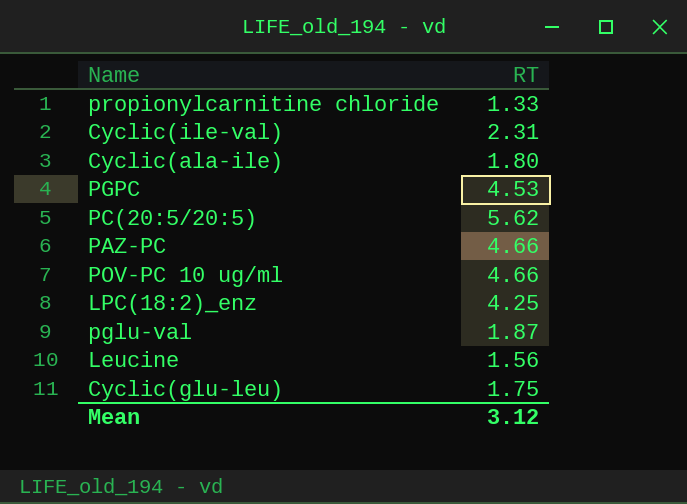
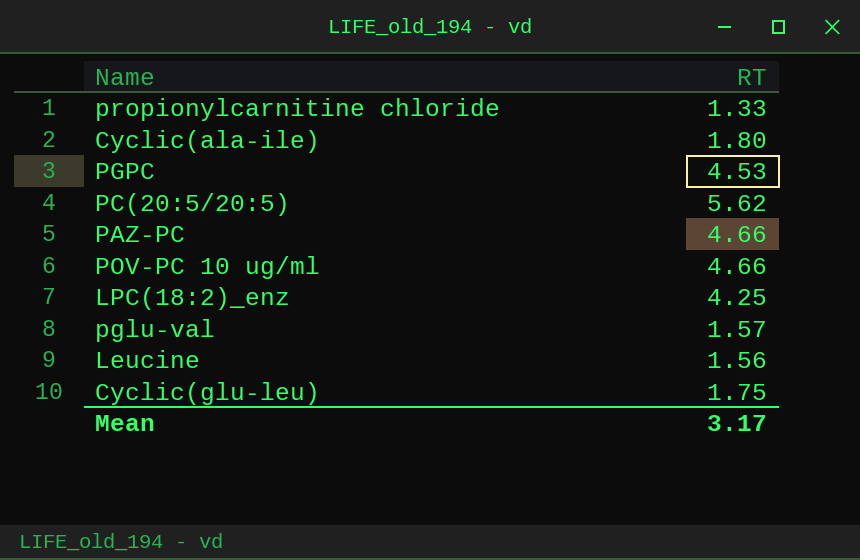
row Cyclic(ile-val): 2.31 -> none
pglu-val | RT: 1.87 -> 1.57
Mean | RT: 3.12 -> 3.17

